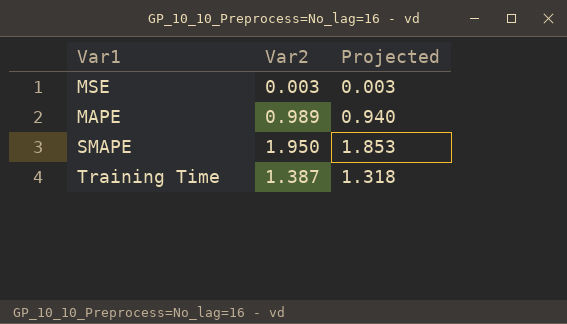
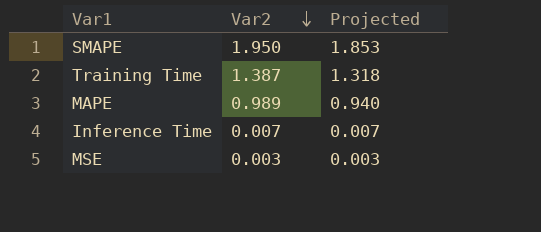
row order: none -> Var2 descending
row Inference Time: none -> 0.007 | 0.007

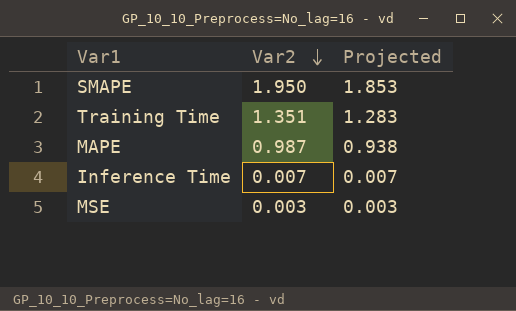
Training Time | Var2: 1.387 -> 1.351
Training Time | Projected: 1.318 -> 1.283
MAPE | Var2: 0.989 -> 0.987
MAPE | Projected: 0.940 -> 0.938

